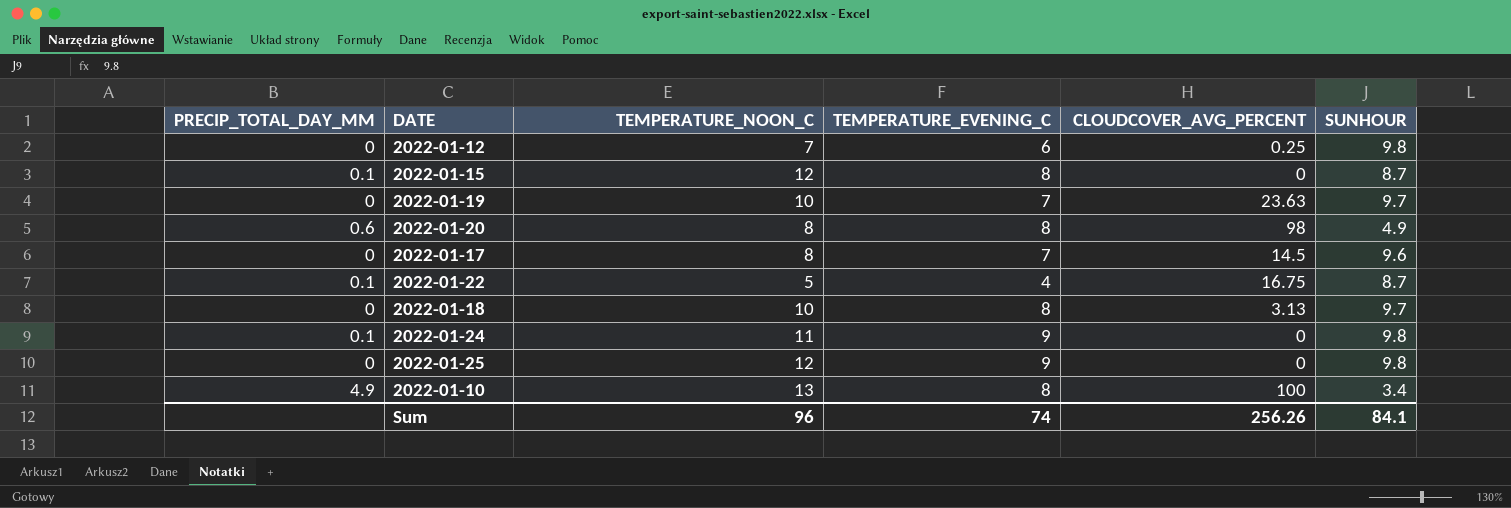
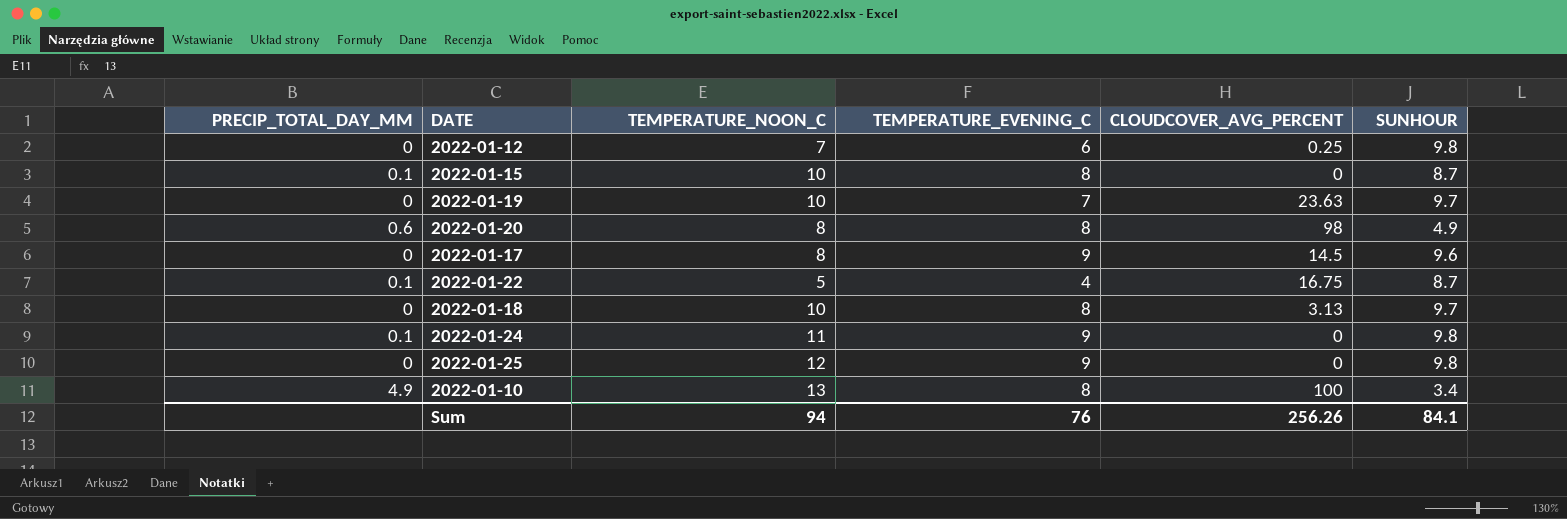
2022-01-15 | TEMPERATURE_NOON_C: 12 -> 10
2022-01-17 | TEMPERATURE_EVENING_C: 7 -> 9
Sum | TEMPERATURE_NOON_C: 96 -> 94
Sum | TEMPERATURE_EVENING_C: 74 -> 76

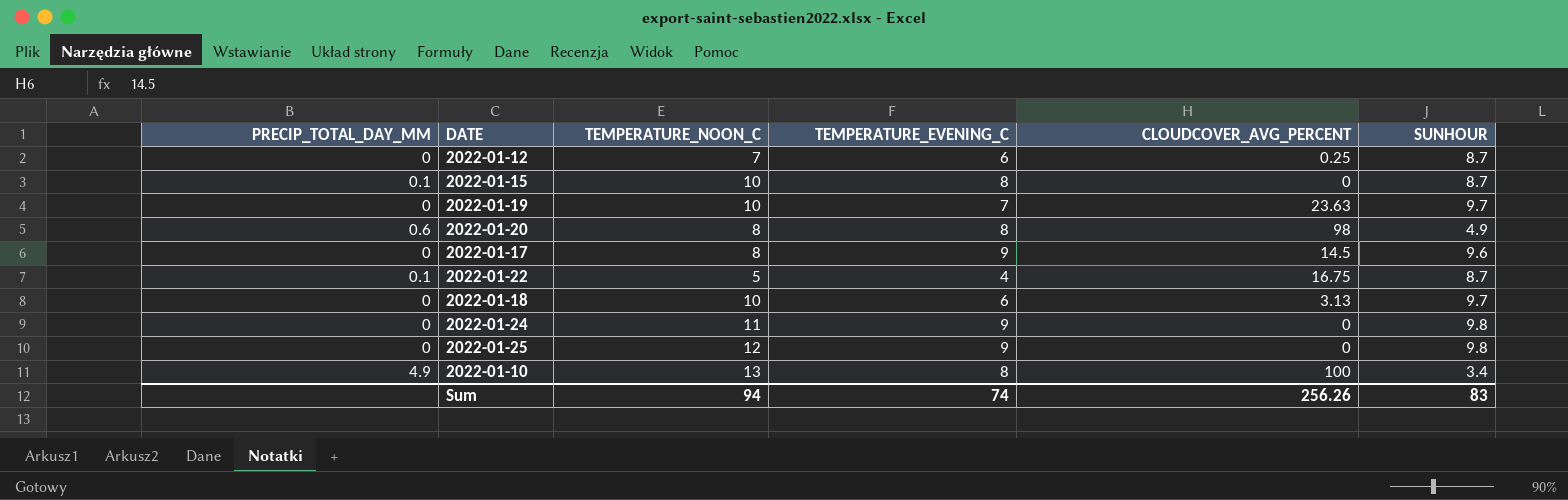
2022-01-12 | SUNHOUR: 9.8 -> 8.7
2022-01-18 | TEMPERATURE_EVENING_C: 8 -> 6
2022-01-24 | PRECIP_TOTAL_DAY_MM: 0.1 -> 0
Sum | TEMPERATURE_EVENING_C: 76 -> 74
Sum | SUNHOUR: 84.1 -> 83

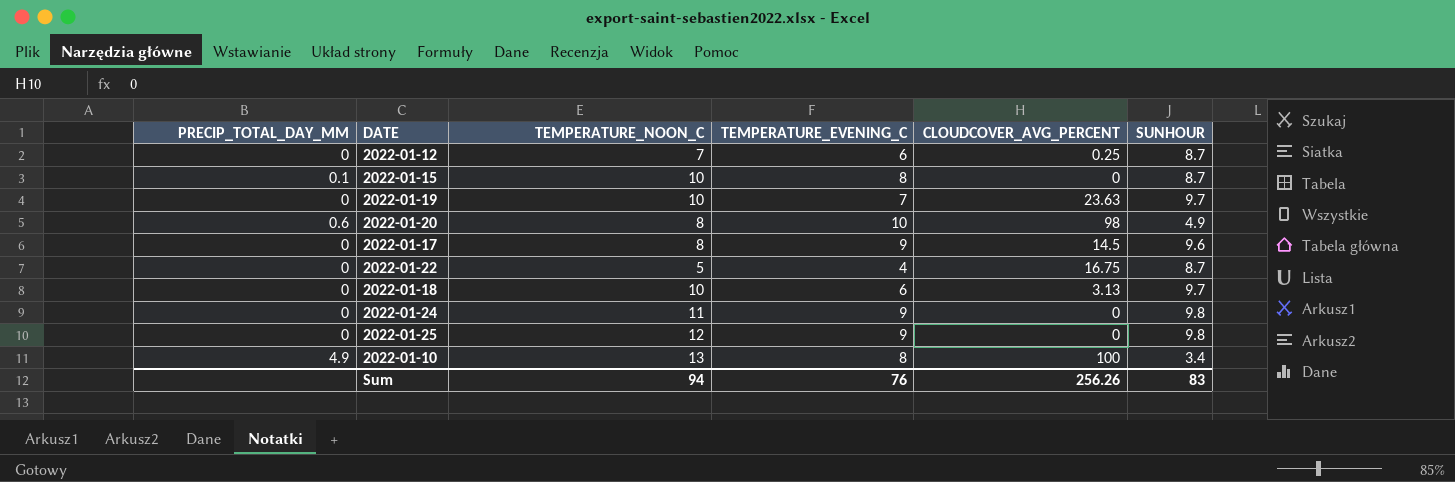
2022-01-20 | TEMPERATURE_EVENING_C: 8 -> 10
2022-01-22 | PRECIP_TOTAL_DAY_MM: 0.1 -> 0
Sum | TEMPERATURE_EVENING_C: 74 -> 76

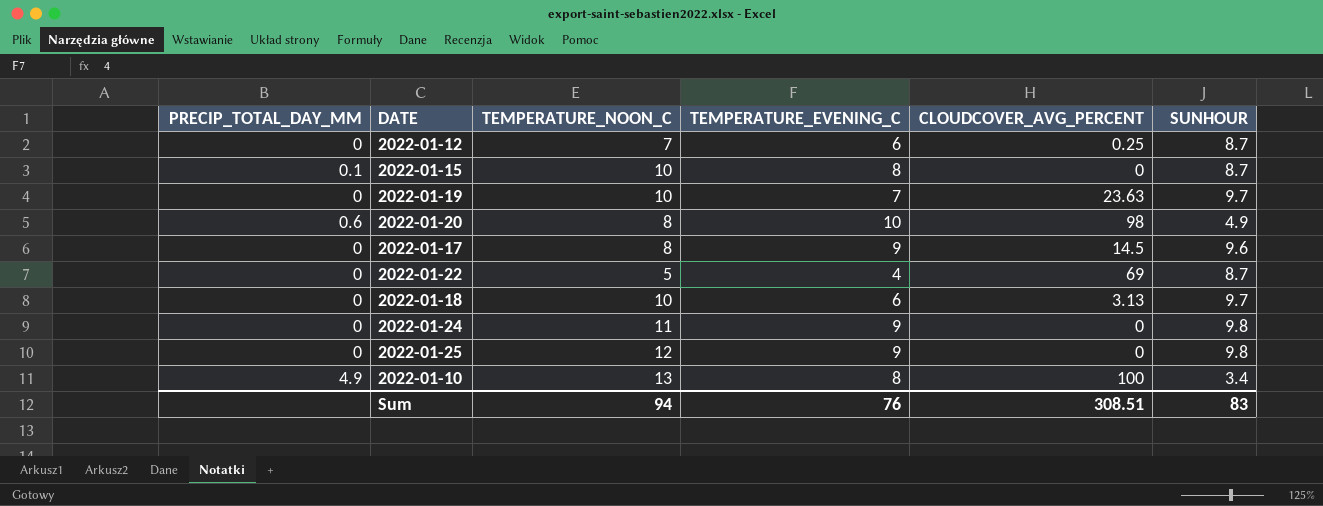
2022-01-22 | CLOUDCOVER_AVG_PERCENT: 16.75 -> 69
Sum | CLOUDCOVER_AVG_PERCENT: 256.26 -> 308.51

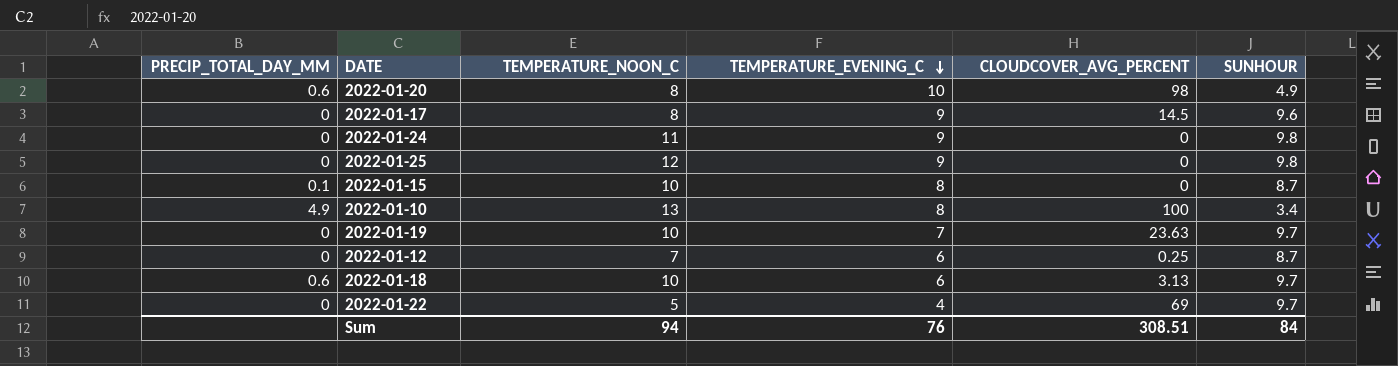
row order: none -> TEMPERATURE_EVENING_C descending
2022-01-18 | PRECIP_TOTAL_DAY_MM: 0 -> 0.6
2022-01-22 | SUNHOUR: 8.7 -> 9.7
Sum | SUNHOUR: 83 -> 84

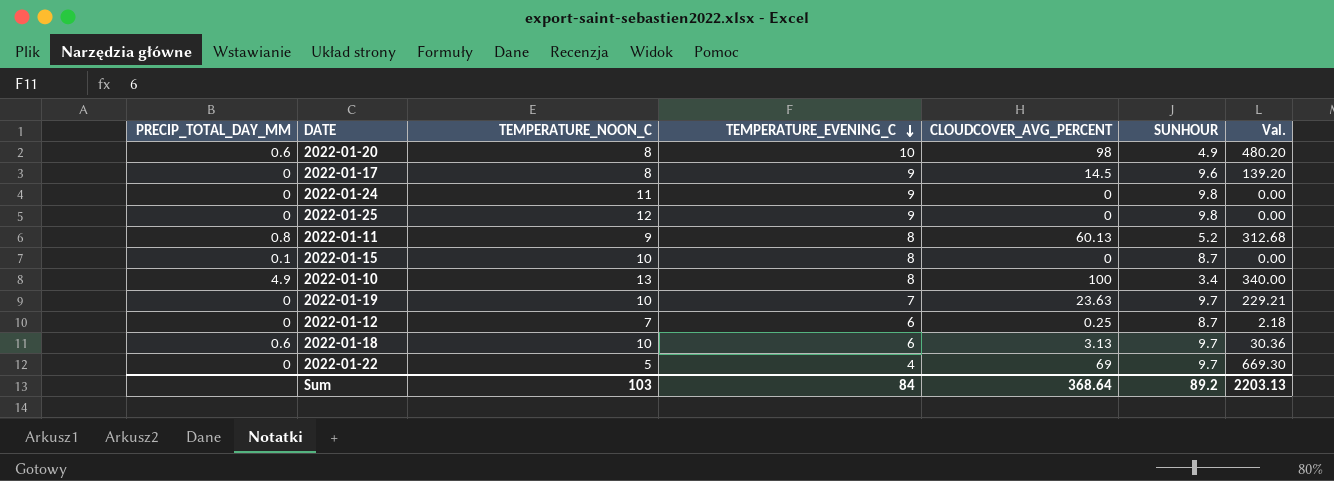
column Val. | formula: none -> [CLOUDCOVER_AVG_PERCENT] * [SUNHOUR]
row 2022-01-11: none -> 0.8 | 9 | 8 | 60.13 | 5.2 | 312.68
Sum | TEMPERATURE_NOON_C: 94 -> 103
Sum | TEMPERATURE_EVENING_C: 76 -> 84
Sum | CLOUDCOVER_AVG_PERCENT: 308.51 -> 368.64
Sum | SUNHOUR: 84 -> 89.2

